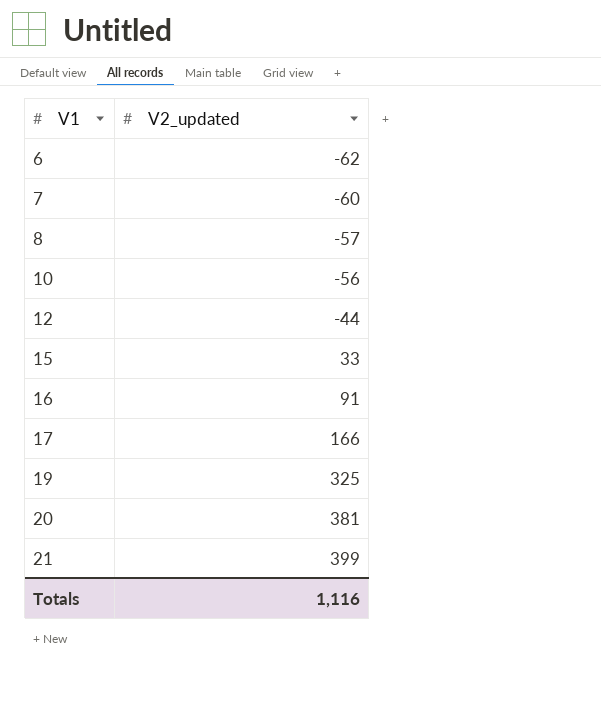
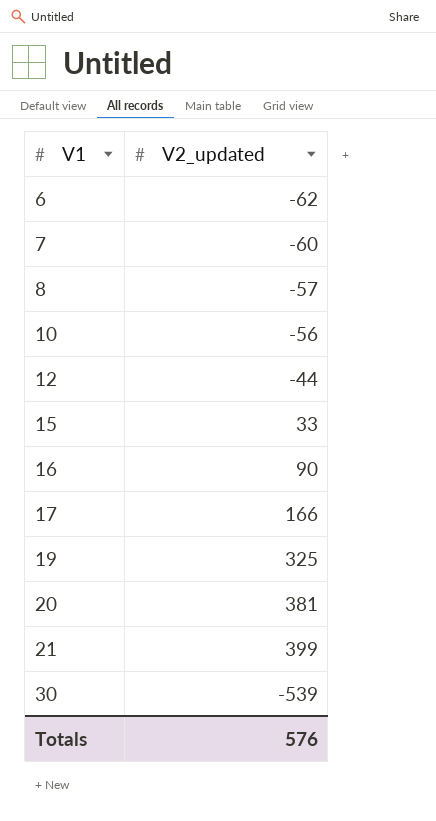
16 | V2_updated: 91 -> 90
row 30: none -> -539
Totals | V2_updated: 1,116 -> 576

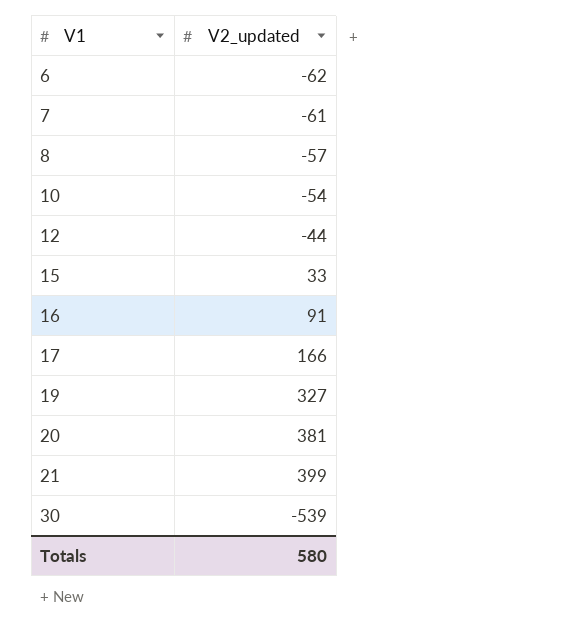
7 | V2_updated: -60 -> -61
10 | V2_updated: -56 -> -54
16 | V2_updated: 90 -> 91
19 | V2_updated: 325 -> 327
Totals | V2_updated: 576 -> 580

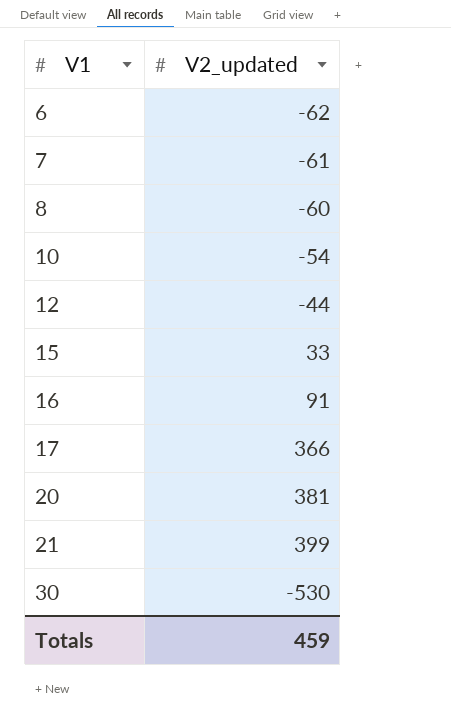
row 19: 327 -> none
8 | V2_updated: -57 -> -60
17 | V2_updated: 166 -> 366
30 | V2_updated: -539 -> -530
Totals | V2_updated: 580 -> 459

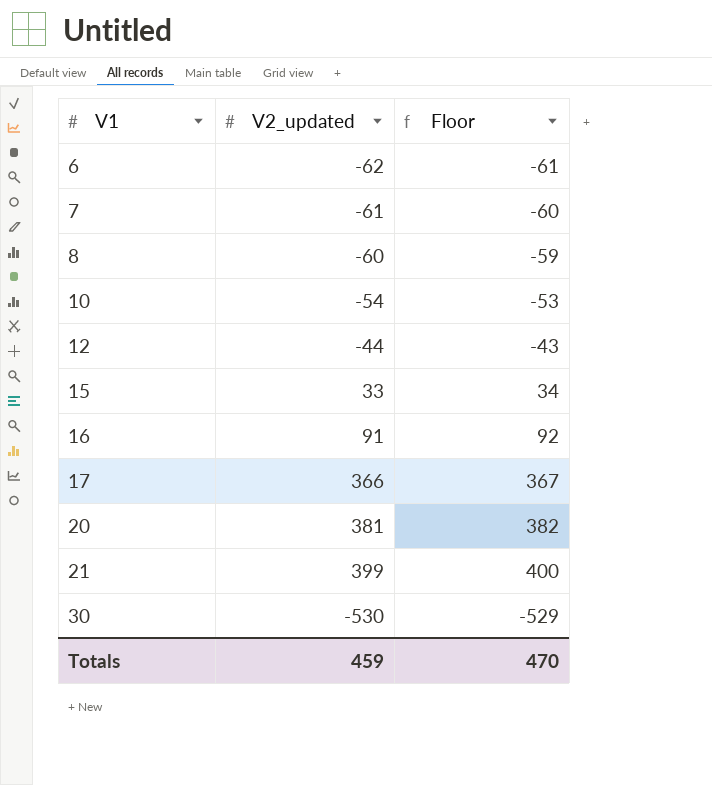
column Floor | formula: none -> [V2_updated] + 1

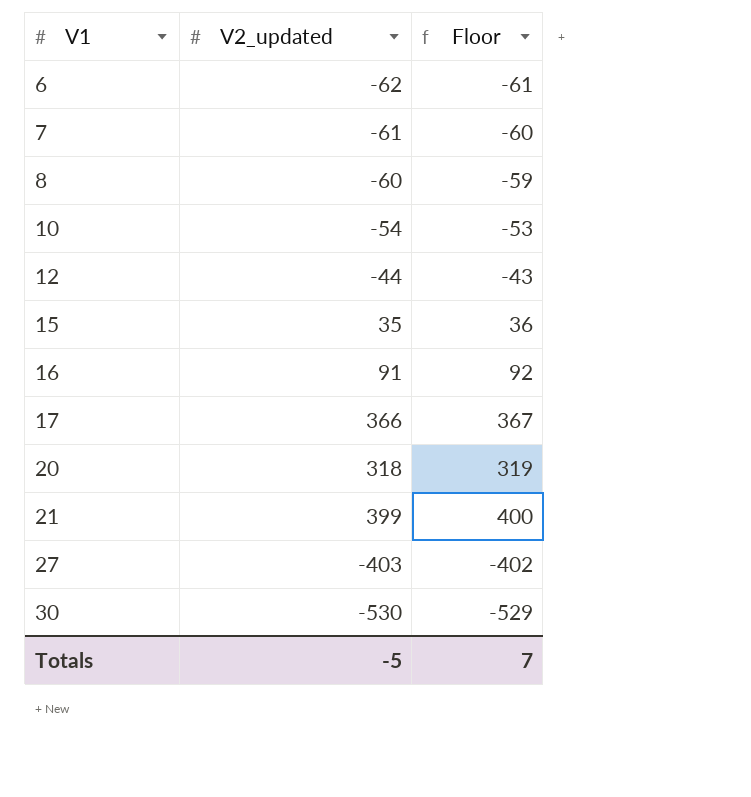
15 | V2_updated: 33 -> 35
15 | Floor: 34 -> 36
20 | V2_updated: 381 -> 318
20 | Floor: 382 -> 319
row 27: none -> -403 | -402
Totals | V2_updated: 459 -> -5
Totals | Floor: 470 -> 7

